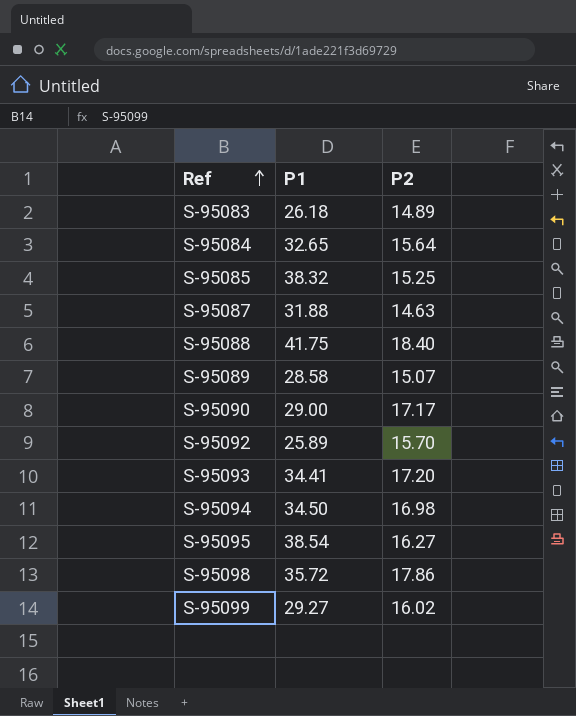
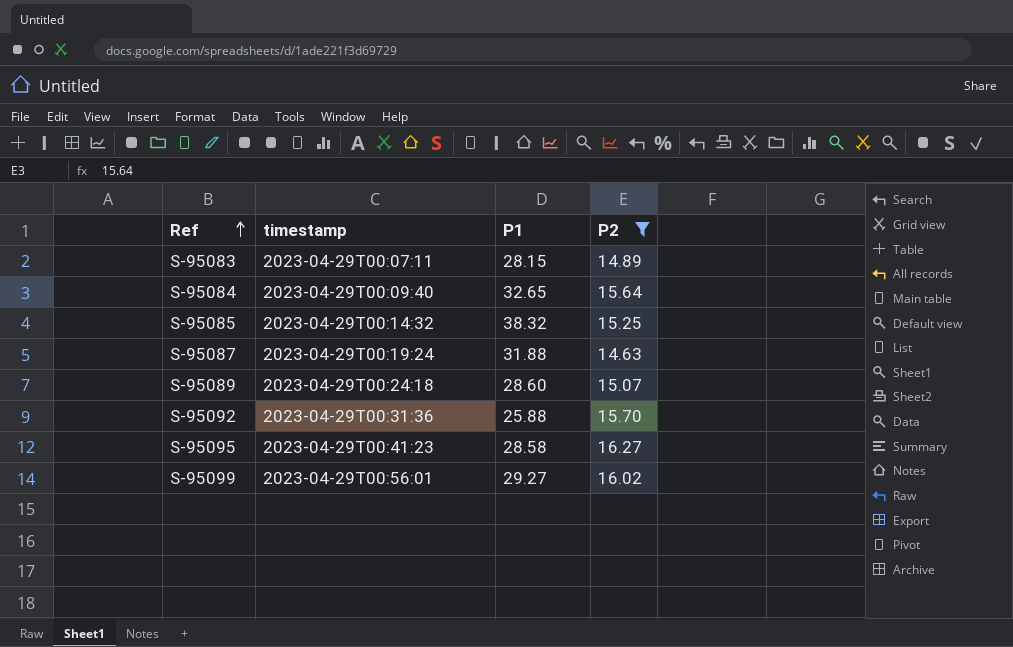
filter: none -> P2 <= 16.27
column timestamp | position: none -> 2
S-95083 | P1: 26.18 -> 28.15
S-95089 | P1: 28.58 -> 28.60
S-95092 | P1: 25.89 -> 25.88
S-95095 | P1: 38.54 -> 28.58

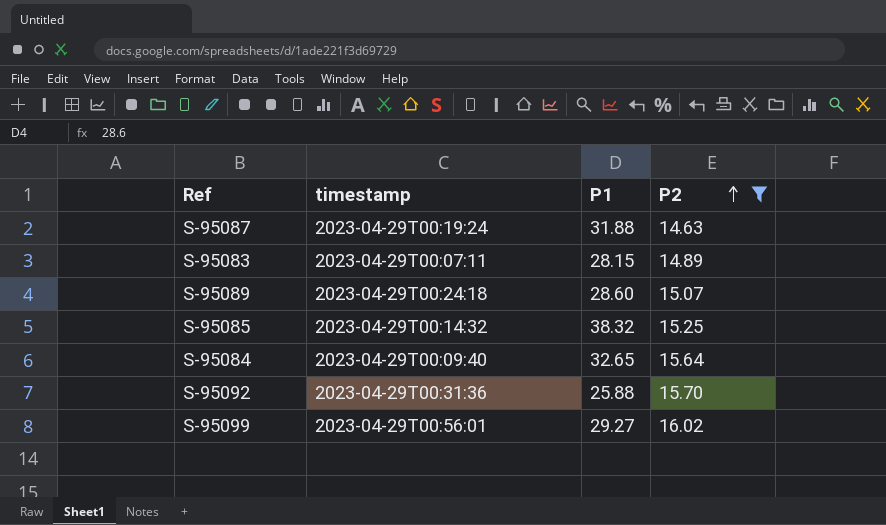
row order: Ref ascending -> P2 ascending
row S-95095: 2023-04-29T00:41:23 | 28.58 | 16.27 -> none

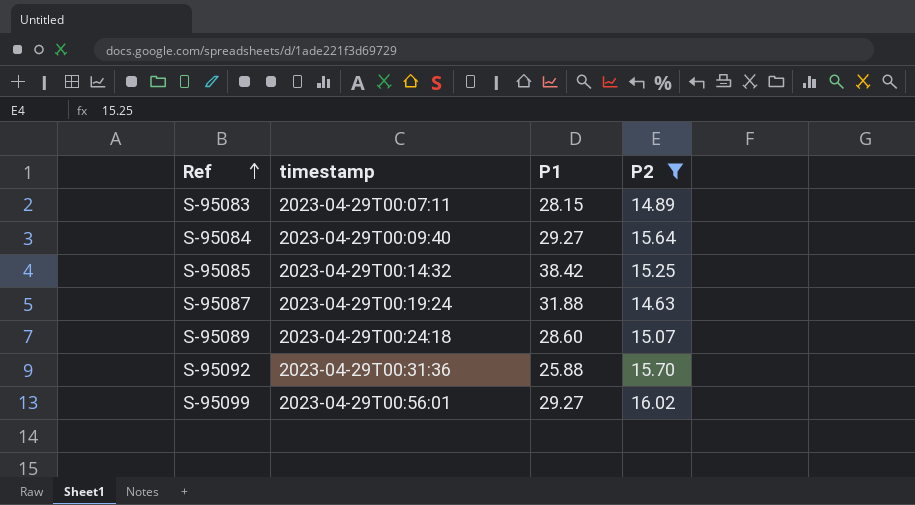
row order: P2 ascending -> Ref ascending
S-95084 | P1: 32.65 -> 29.27
S-95085 | P1: 38.32 -> 38.42

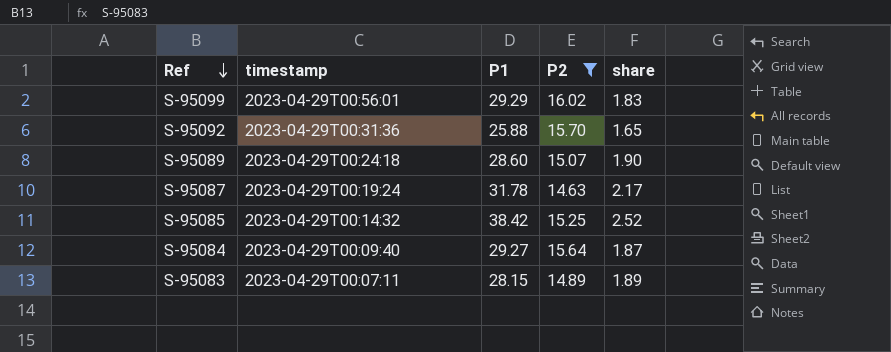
row order: Ref ascending -> Ref descending
column share | formula: none -> [P1] / [P2]
S-95099 | P1: 29.27 -> 29.29
S-95087 | P1: 31.88 -> 31.78

